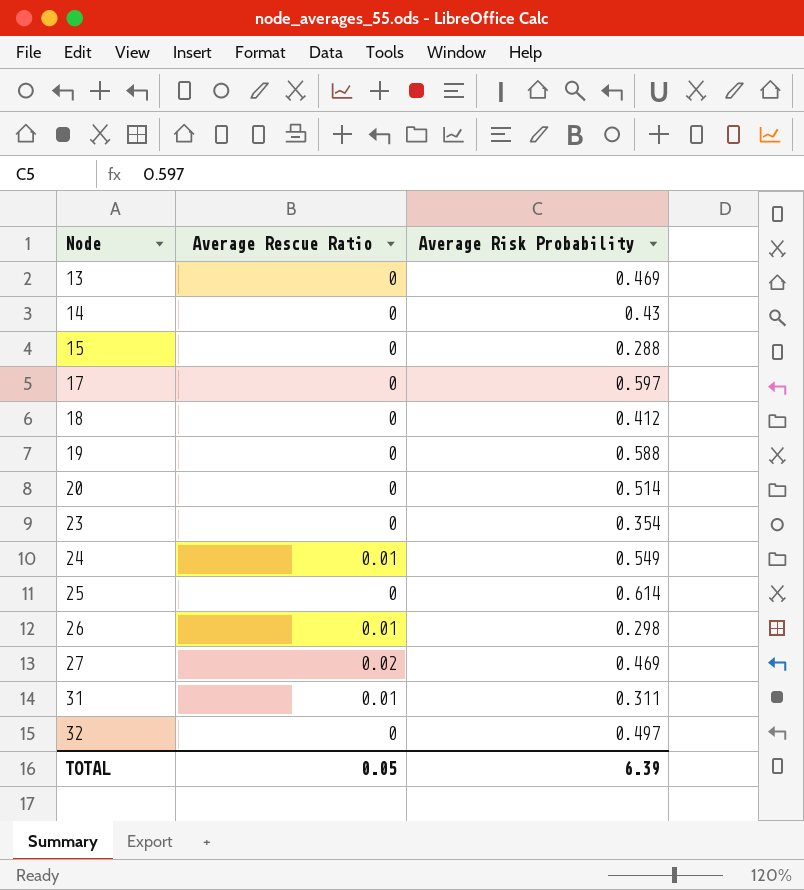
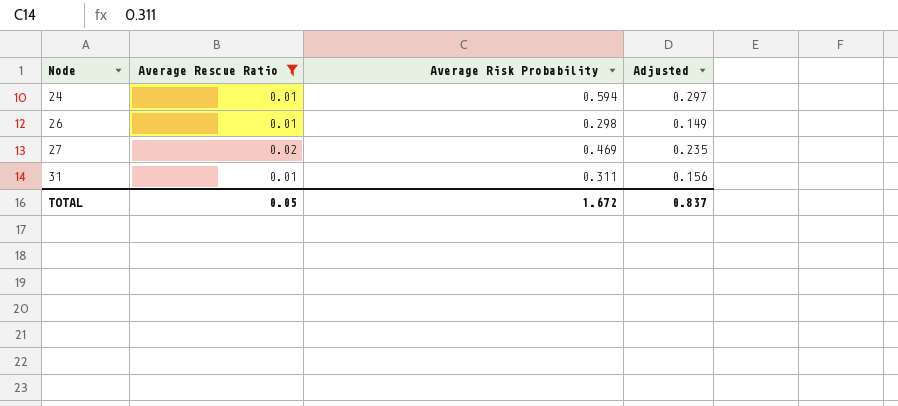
filter: none -> Average Rescue Ratio != 0
column Adjusted | formula: none -> [Average Risk Probability] * 0.5
24 | Average Risk Probability: 0.549 -> 0.594
TOTAL | Average Risk Probability: 6.39 -> 1.672

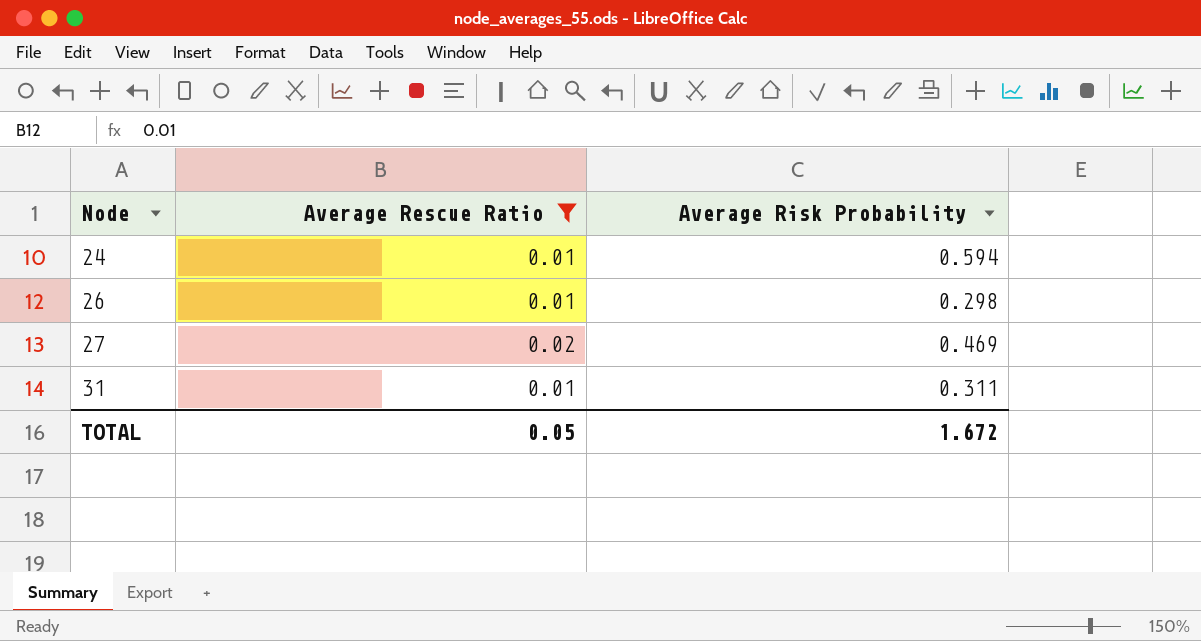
column Adjusted | formula: [Average Risk Probability] * 0.5 -> none

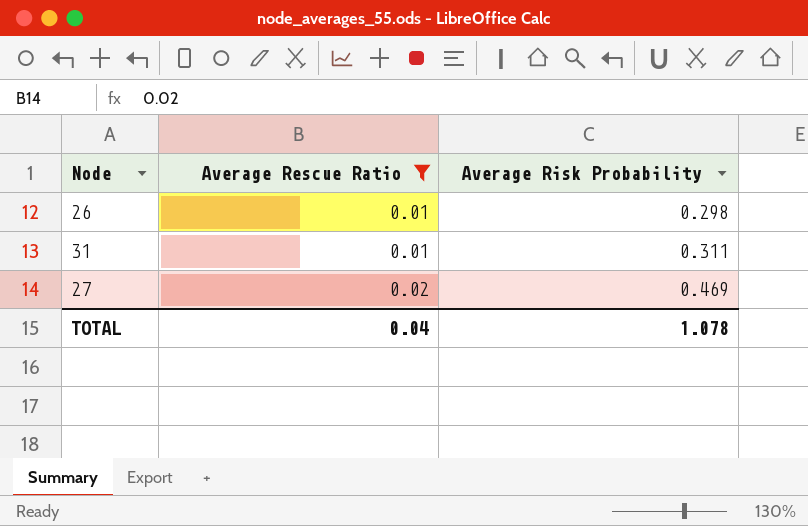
row order: Node ascending -> Average Rescue Ratio ascending
row 24: 0.01 | 0.594 -> none
TOTAL | Average Rescue Ratio: 0.05 -> 0.04
TOTAL | Average Risk Probability: 1.672 -> 1.078

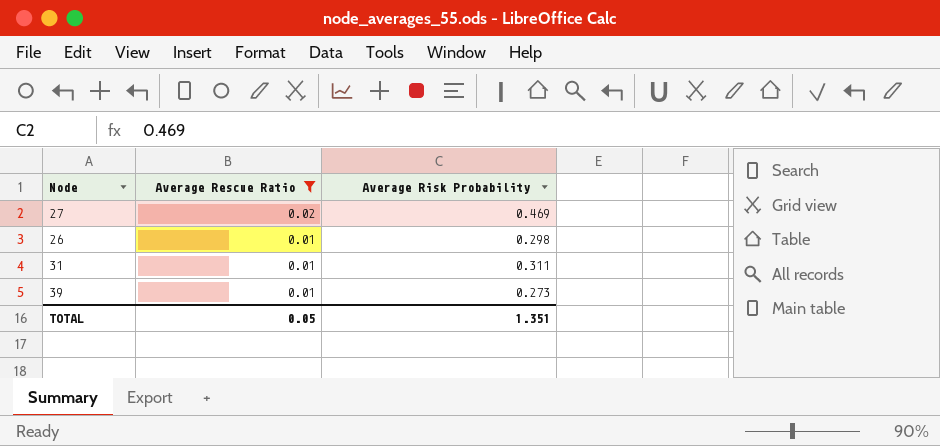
row order: Average Rescue Ratio ascending -> Average Rescue Ratio descending
row 39: none -> 0.01 | 0.273
TOTAL | Average Rescue Ratio: 0.04 -> 0.05
TOTAL | Average Risk Probability: 1.078 -> 1.351

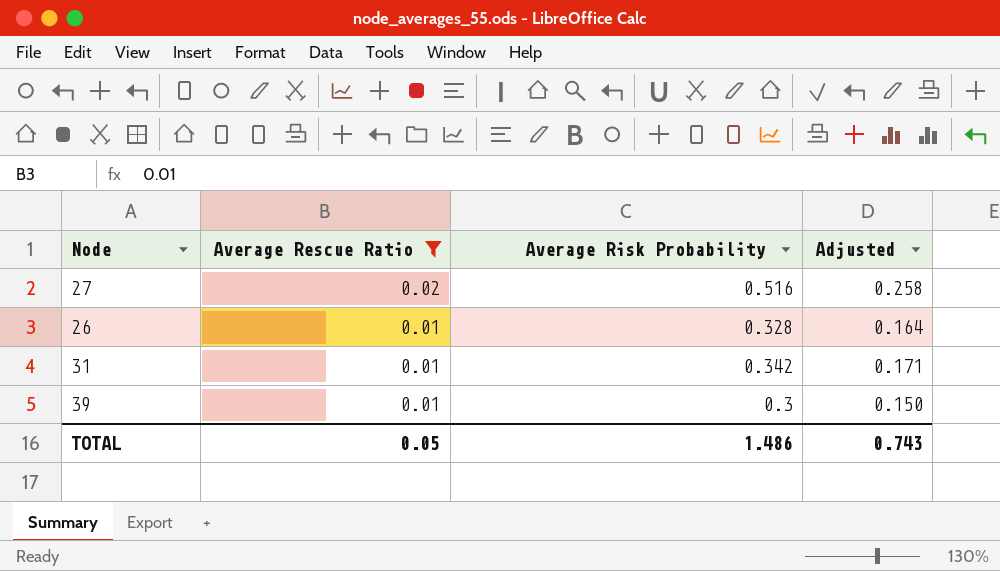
column Adjusted | formula: none -> [Average Risk Probability] * 0.5
27 | Average Risk Probability: 0.469 -> 0.516
26 | Average Risk Probability: 0.298 -> 0.328
31 | Average Risk Probability: 0.311 -> 0.342
39 | Average Risk Probability: 0.273 -> 0.3
TOTAL | Average Risk Probability: 1.351 -> 1.486

